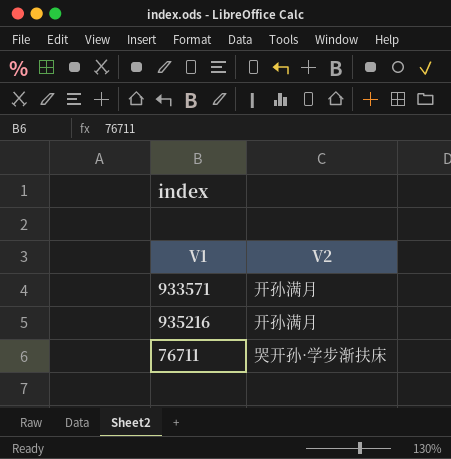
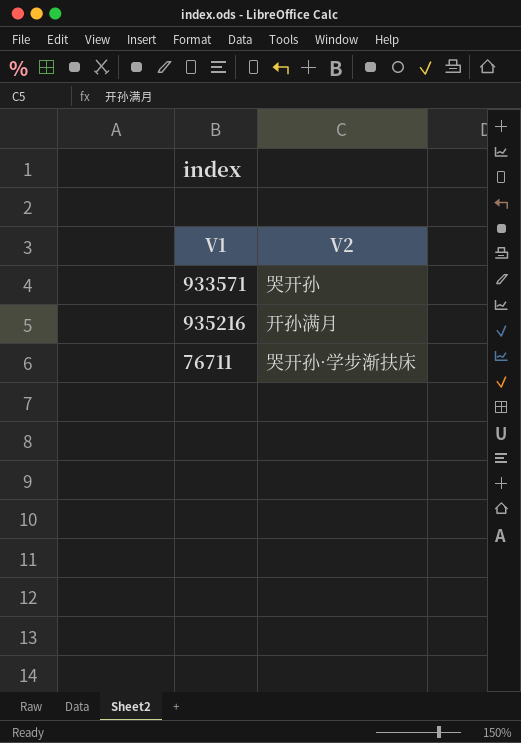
933571 | V2: 开孙满月 -> 哭开孙

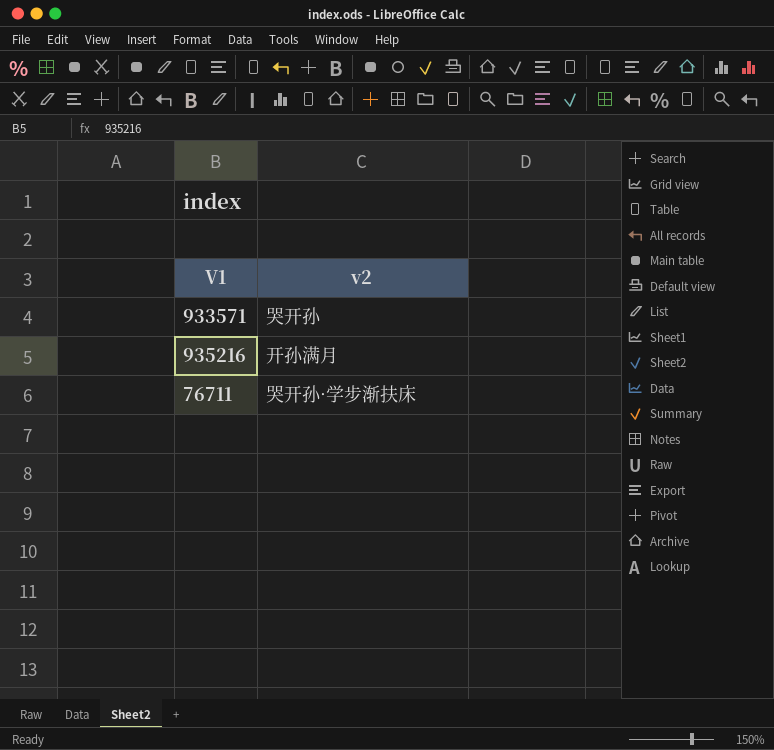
column name: V2 -> v2

